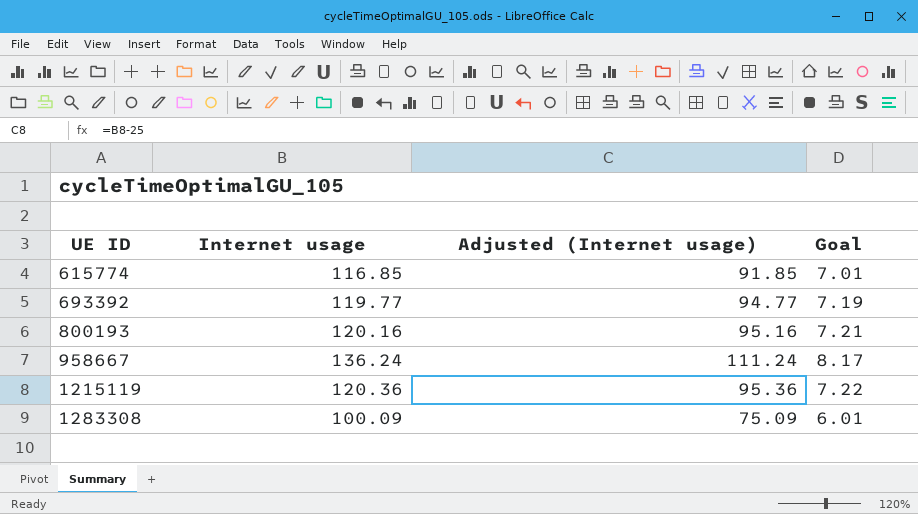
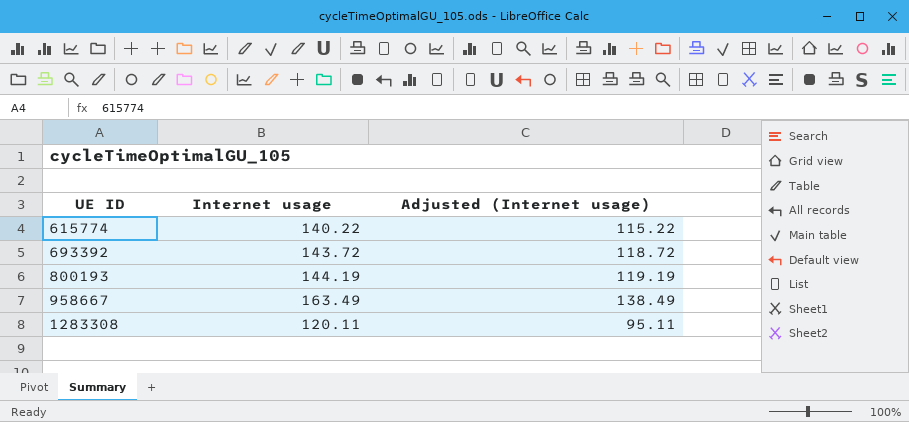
column Goal | formula: [Internet usage] * 0.06 -> none
row 1215119: 120.36 | 95.36 | 7.22 -> none
615774 | Internet usage: 116.85 -> 140.22
615774 | Adjusted (Internet usage): 91.85 -> 115.22
693392 | Internet usage: 119.77 -> 143.72
693392 | Adjusted (Internet usage): 94.77 -> 118.72
800193 | Internet usage: 120.16 -> 144.19
800193 | Adjusted (Internet usage): 95.16 -> 119.19
958667 | Internet usage: 136.24 -> 163.49
958667 | Adjusted (Internet usage): 111.24 -> 138.49
1283308 | Internet usage: 100.09 -> 120.11
1283308 | Adjusted (Internet usage): 75.09 -> 95.11

